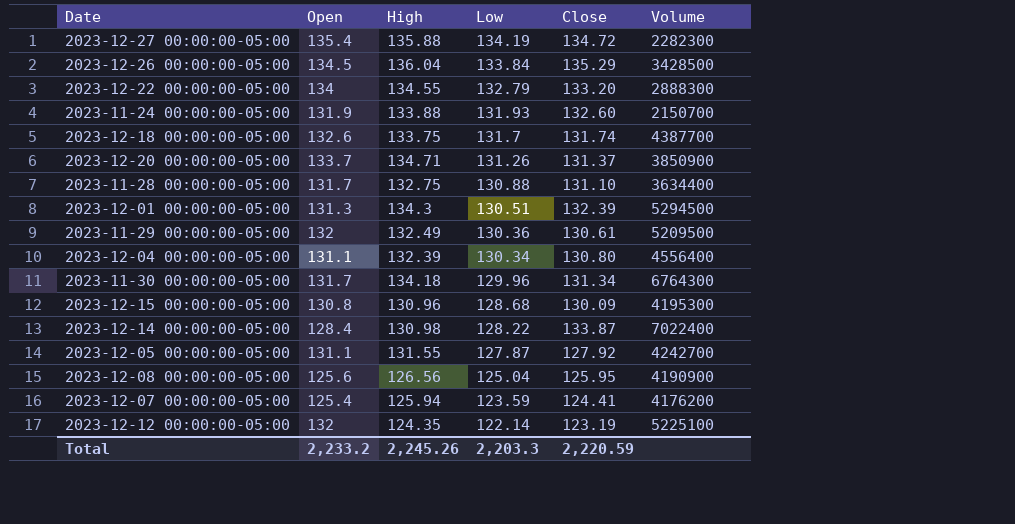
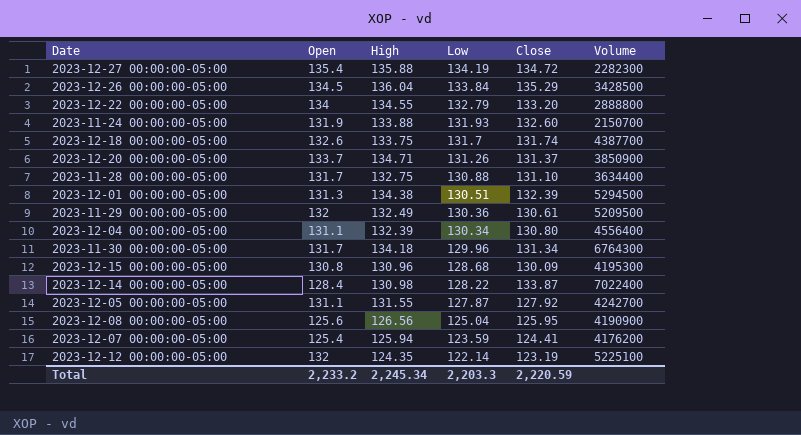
2023-12-22 00:00:00-05:00 | Volume: 2888300 -> 2888800
2023-12-01 00:00:00-05:00 | High: 134.3 -> 134.38
Total | High: 2,245.26 -> 2,245.34

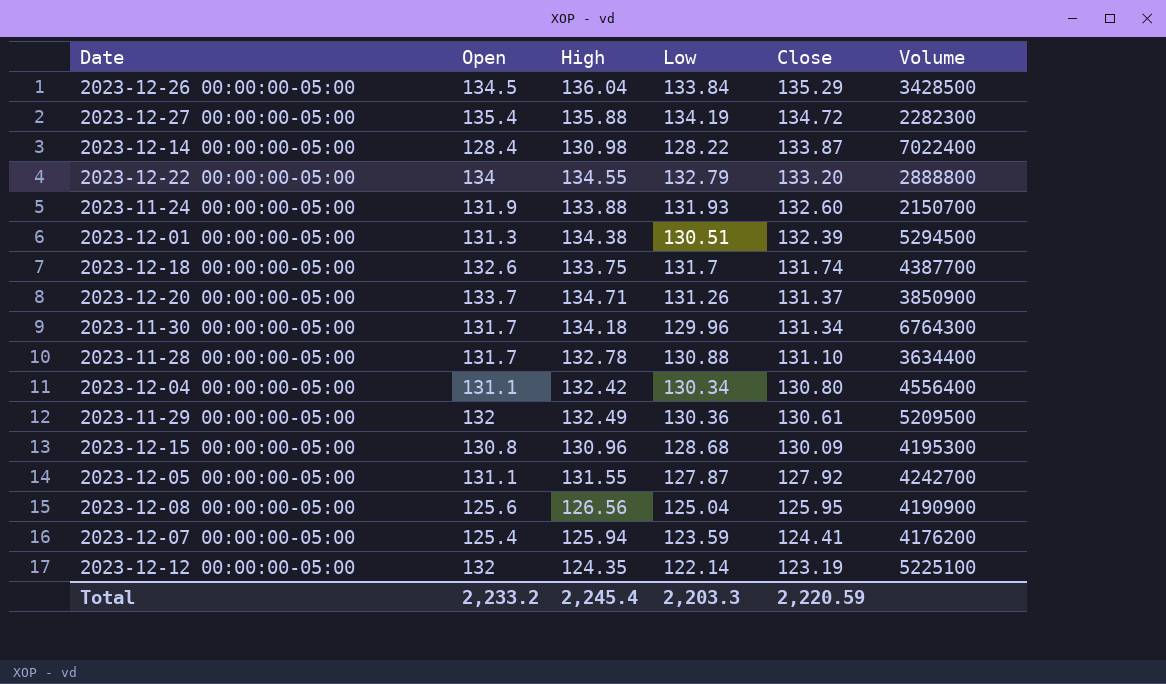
row order: Low descending -> Close descending
2023-11-28 00:00:00-05:00 | High: 132.75 -> 132.78
2023-12-04 00:00:00-05:00 | High: 132.39 -> 132.42
Total | High: 2,245.34 -> 2,245.4

